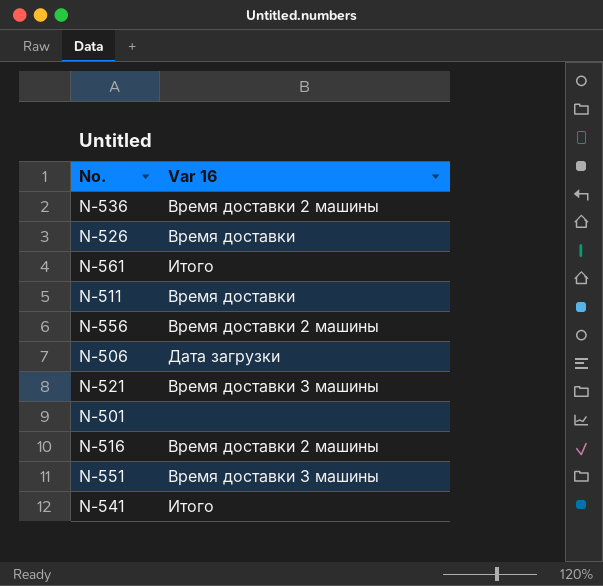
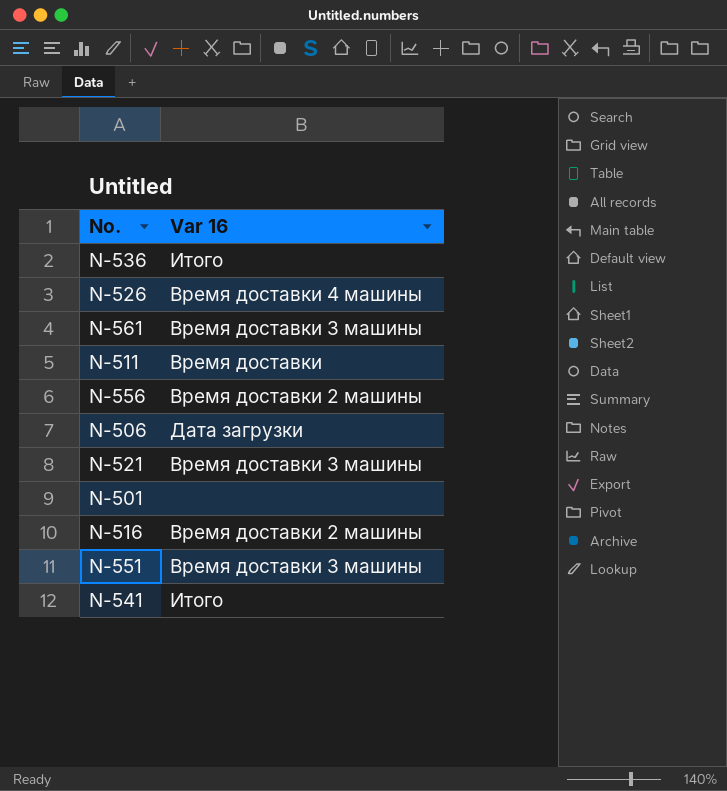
N-536 | Var 16: Время доставки 2 машины -> Итого
N-526 | Var 16: Время доставки -> Время доставки 4 машины
N-561 | Var 16: Итого -> Время доставки 3 машины

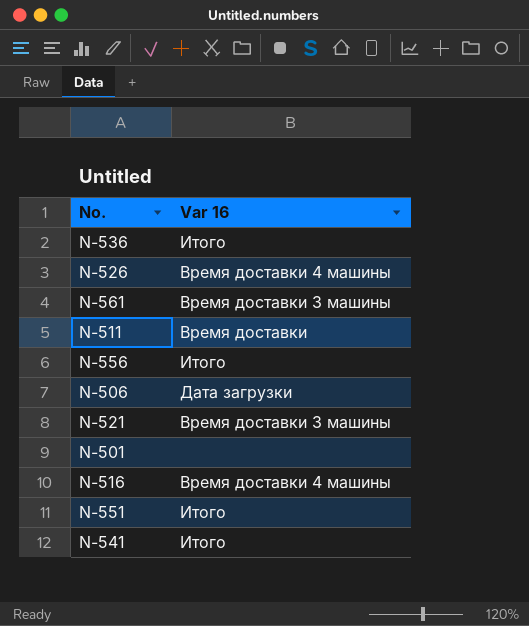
N-556 | Var 16: Время доставки 2 машины -> Итого
N-516 | Var 16: Время доставки 2 машины -> Время доставки 4 машины
N-551 | Var 16: Время доставки 3 машины -> Итого

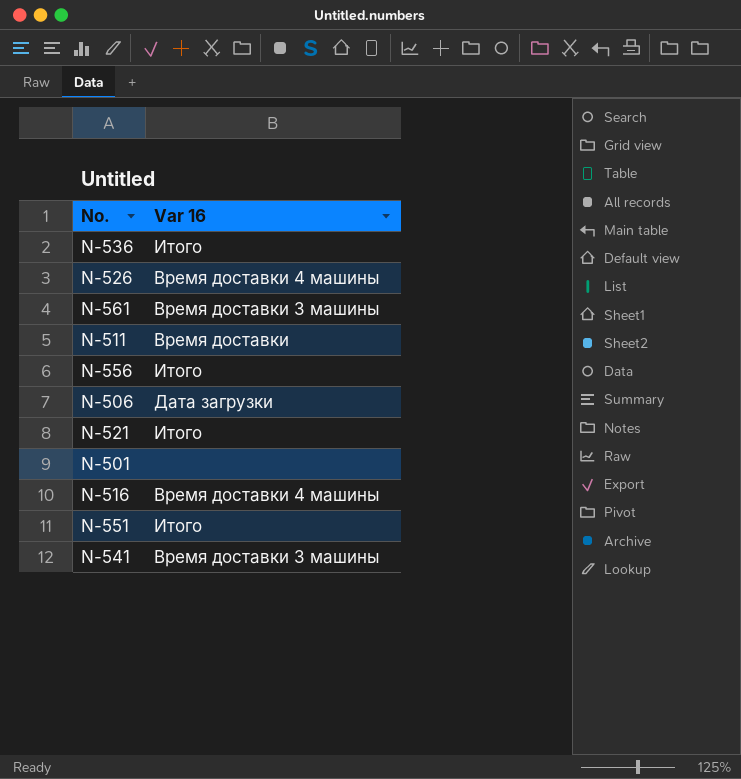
N-521 | Var 16: Время доставки 3 машины -> Итого
N-541 | Var 16: Итого -> Время доставки 3 машины

